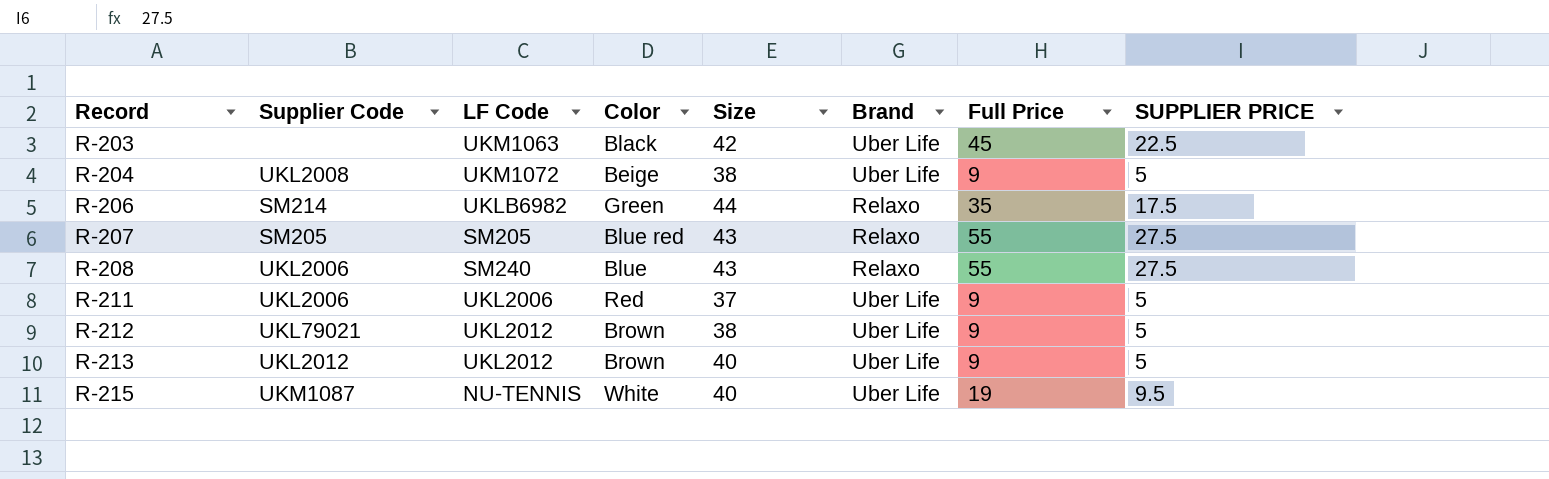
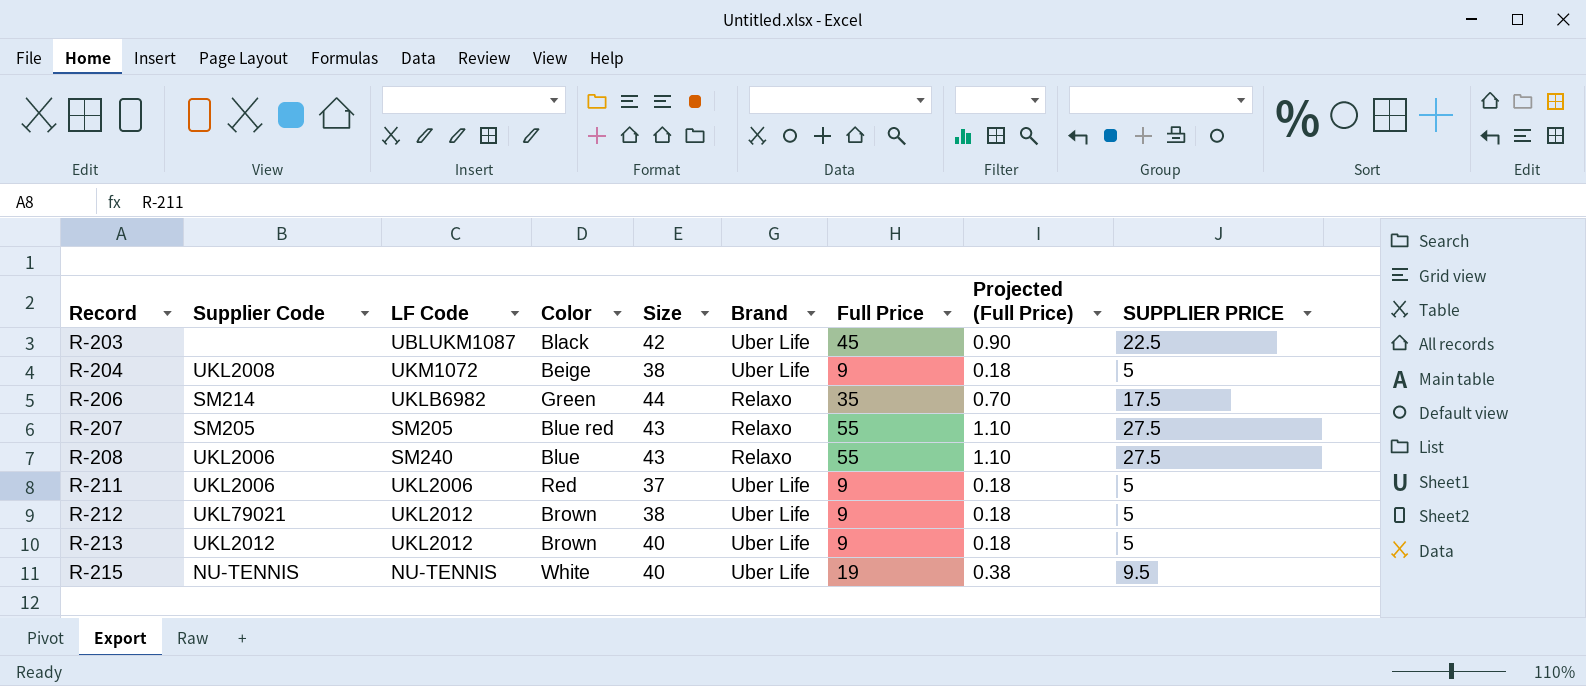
column Projected (Full Price) | formula: none -> [Full Price] * 0.02
R-203 | LF Code: UKM1063 -> UBLUKM1087
R-215 | Supplier Code: UKM1087 -> NU-TENNIS

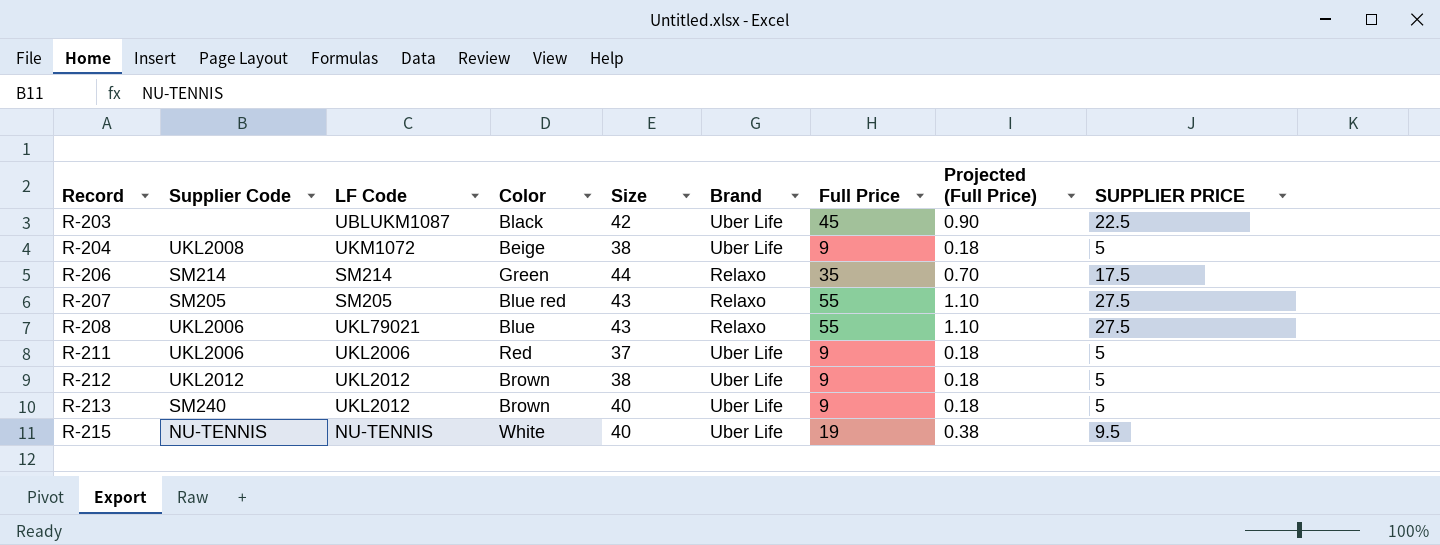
R-206 | LF Code: UKLB6982 -> SM214
R-208 | LF Code: SM240 -> UKL79021
R-212 | Supplier Code: UKL79021 -> UKL2012
R-213 | Supplier Code: UKL2012 -> SM240

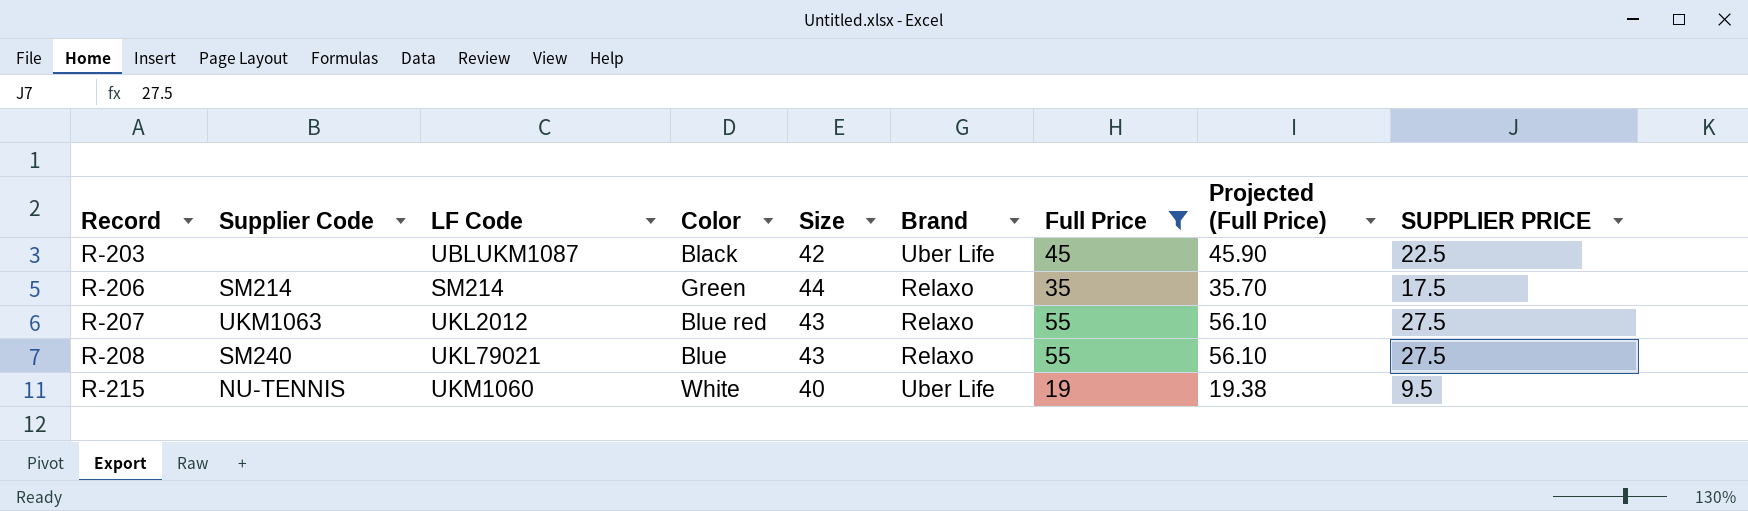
filter: none -> Full Price != 9
column Projected (Full Price) | formula: [Full Price] * 0.02 -> [Full Price] * 1.02
R-207 | Supplier Code: SM205 -> UKM1063
R-207 | LF Code: SM205 -> UKL2012
R-208 | Supplier Code: UKL2006 -> SM240
R-215 | LF Code: NU-TENNIS -> UKM1060

